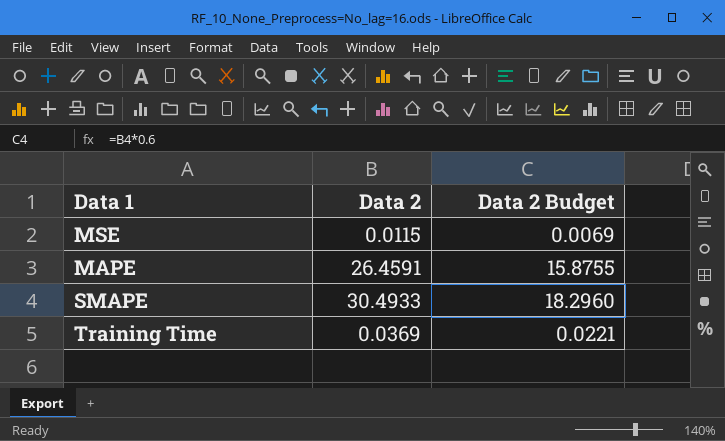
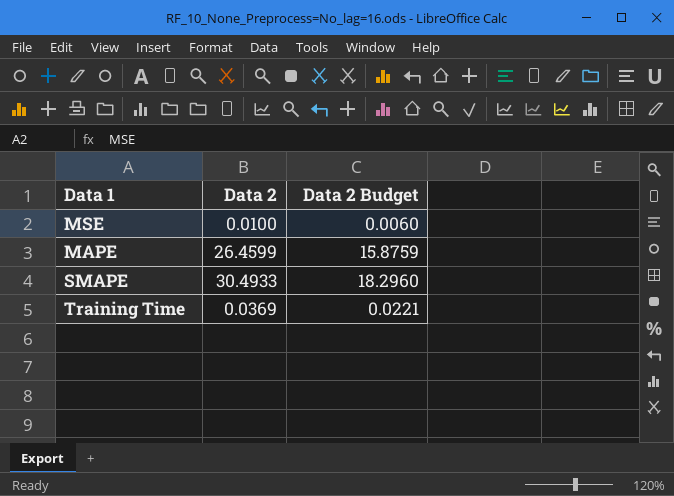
MSE | Data 2: 0.0115 -> 0.0100
MSE | Data 2 Budget: 0.0069 -> 0.0060
MAPE | Data 2: 26.4591 -> 26.4599
MAPE | Data 2 Budget: 15.8755 -> 15.8759

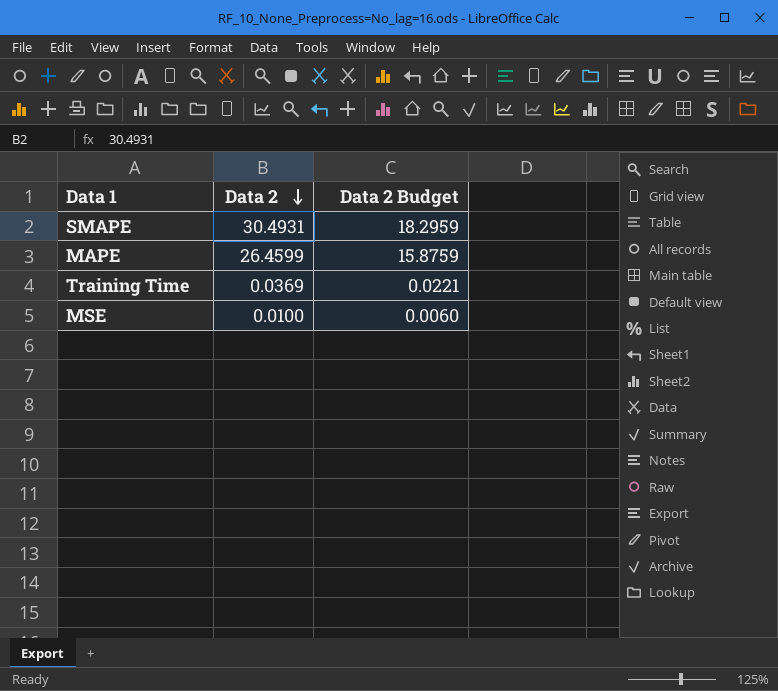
row order: none -> Data 2 descending
SMAPE | Data 2: 30.4933 -> 30.4931
SMAPE | Data 2 Budget: 18.2960 -> 18.2959

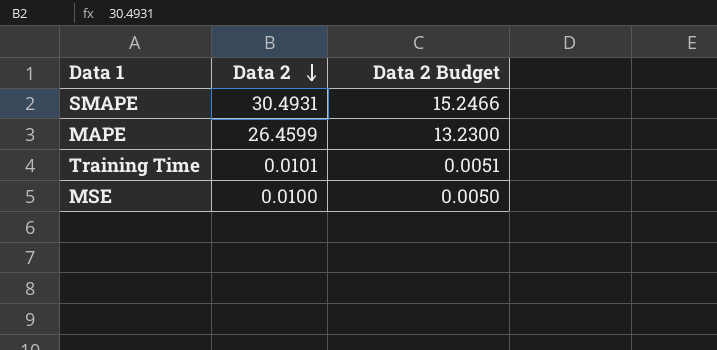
column Data 2 Budget | formula: [Data 2] * 0.6 -> [Data 2] * 0.5
Training Time | Data 2: 0.0369 -> 0.0101

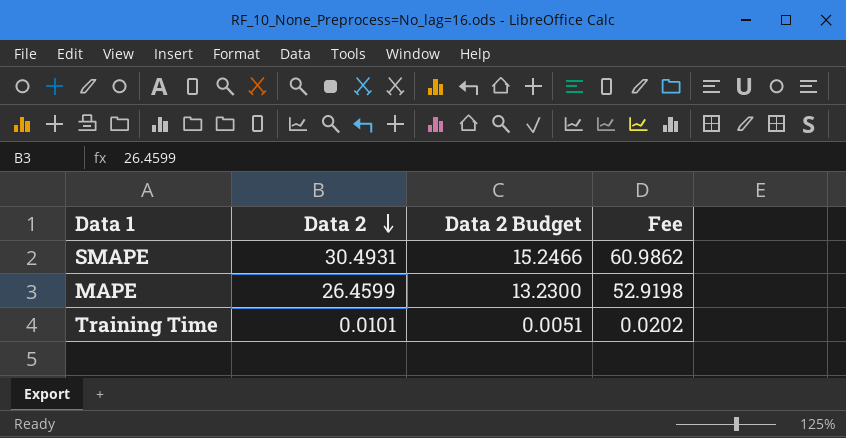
column Fee | formula: none -> [Data 2] * 2
row MSE: 0.0100 | 0.0050 -> none

